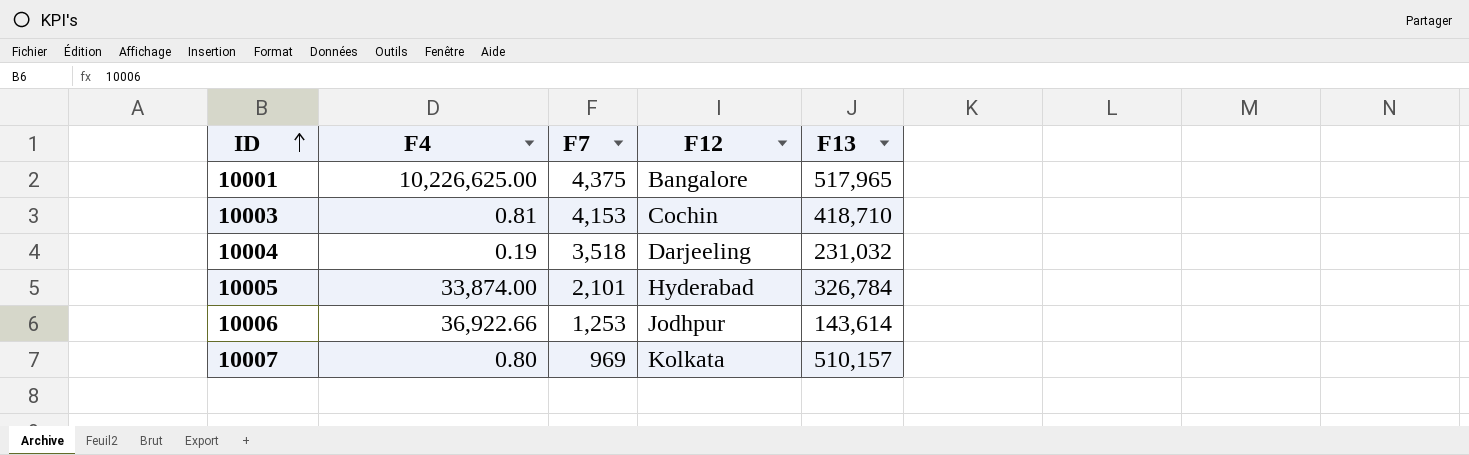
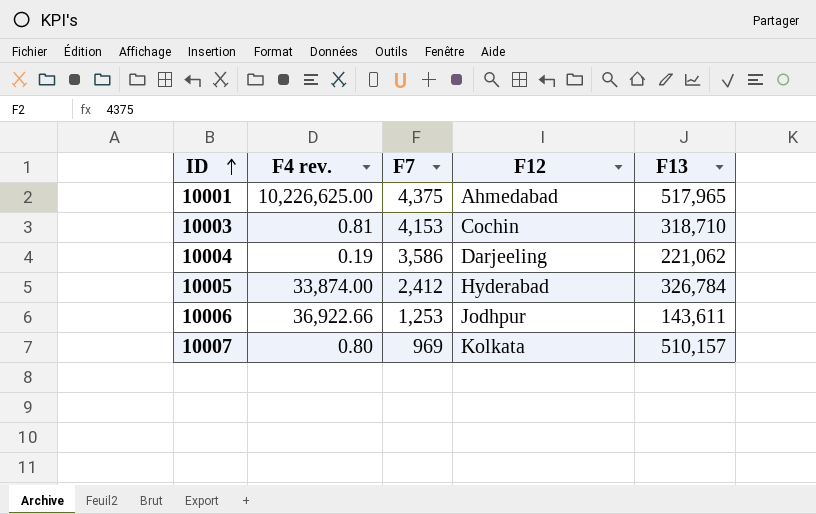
column name: F4 -> F4 rev.
10001 | F12: Bangalore -> Ahmedabad
10003 | F13: 418,710 -> 318,710
10004 | F7: 3,518 -> 3,586
10004 | F13: 231,032 -> 221,062
10005 | F7: 2,101 -> 2,412
10006 | F13: 143,614 -> 143,611

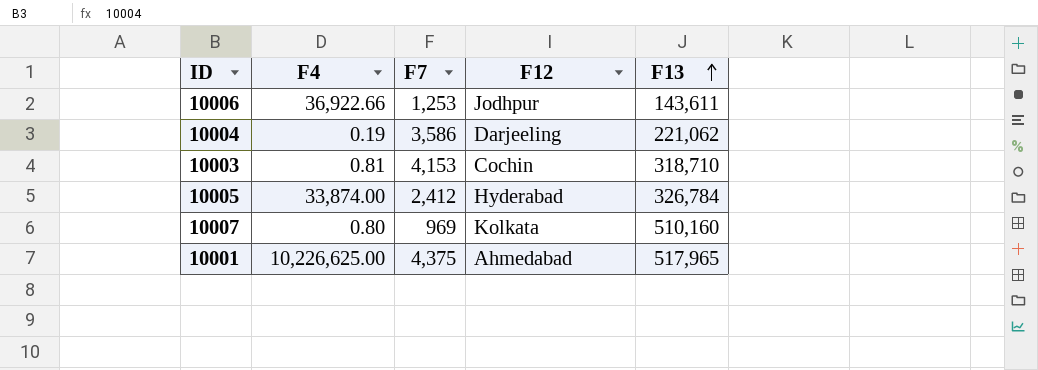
row order: ID ascending -> F13 ascending
column name: F4 rev. -> F4
10007 | F13: 510,157 -> 510,160

